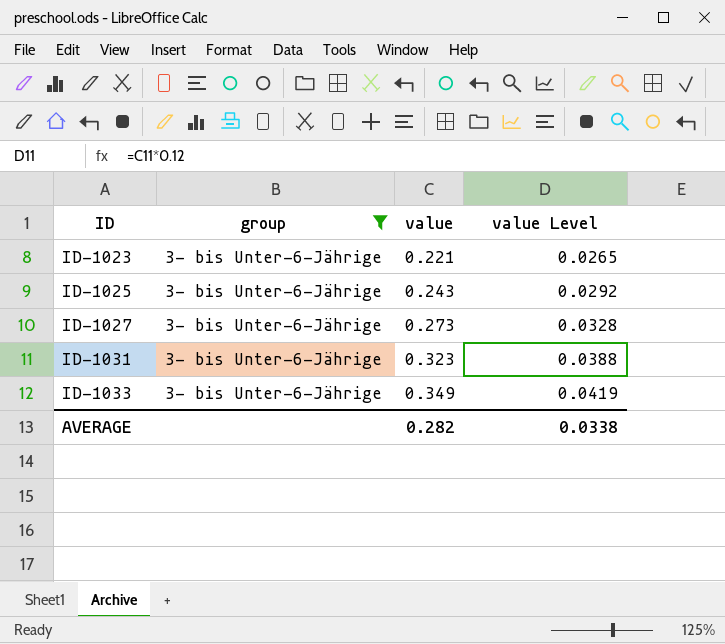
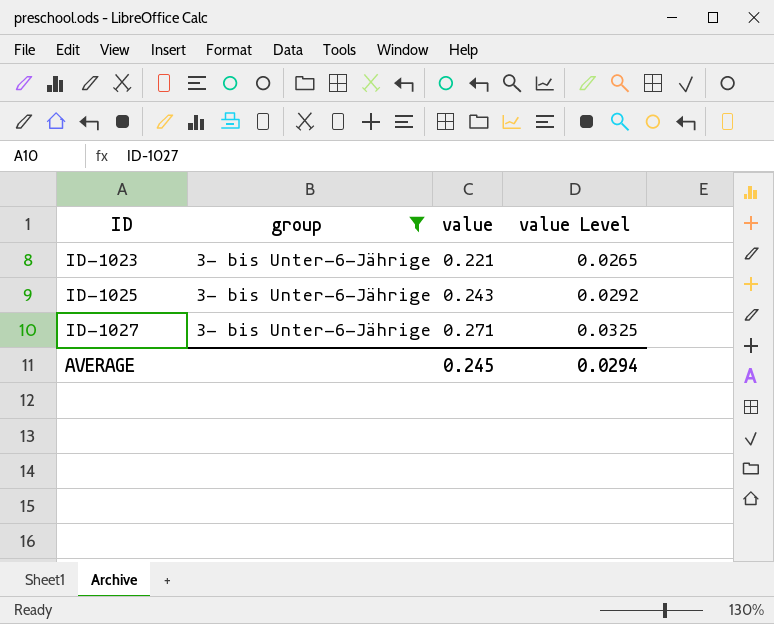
row ID-1031: 3- bis Unter-6-Jährige | 0.323 | 0.0388 -> none
row ID-1033: 3- bis Unter-6-Jährige | 0.349 | 0.0419 -> none
ID-1027 | value: 0.273 -> 0.271
ID-1027 | value Level: 0.0328 -> 0.0325
AVERAGE | value: 0.282 -> 0.245
AVERAGE | value Level: 0.0338 -> 0.0294

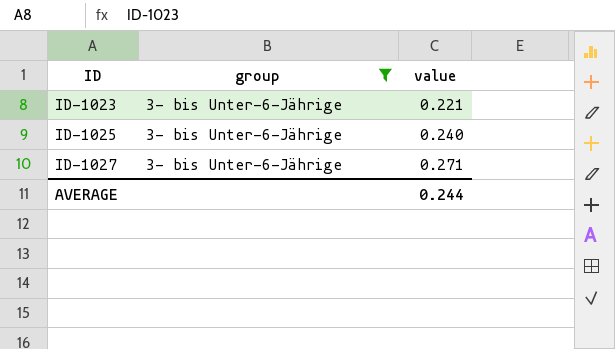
column value Level | formula: [value] * 0.12 -> none
ID-1025 | value: 0.243 -> 0.240
AVERAGE | value: 0.245 -> 0.244

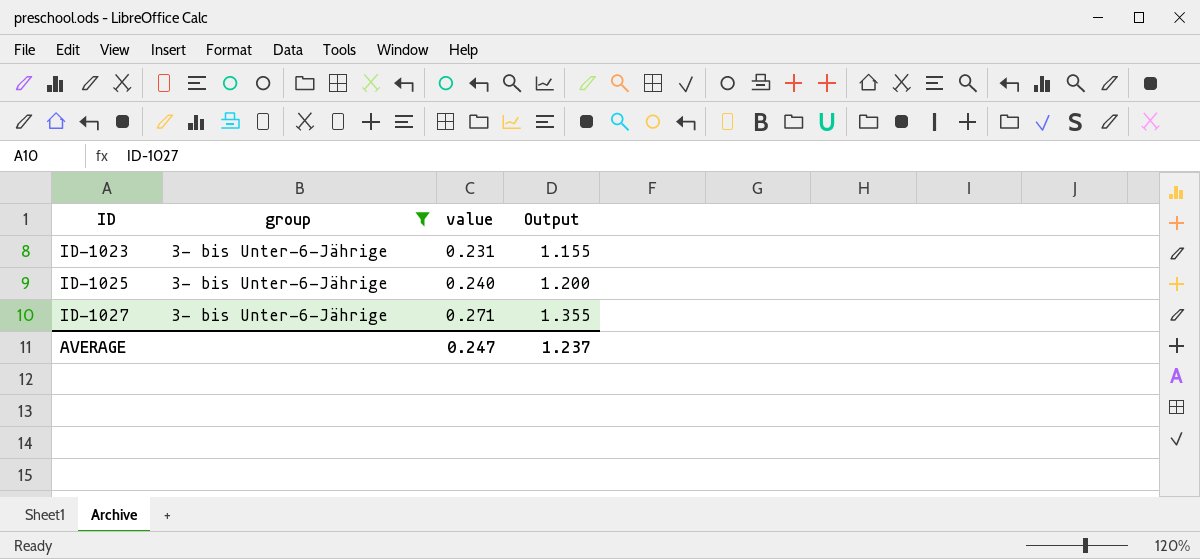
column Output | formula: none -> [value] * 5
ID-1023 | value: 0.221 -> 0.231
AVERAGE | value: 0.244 -> 0.247

